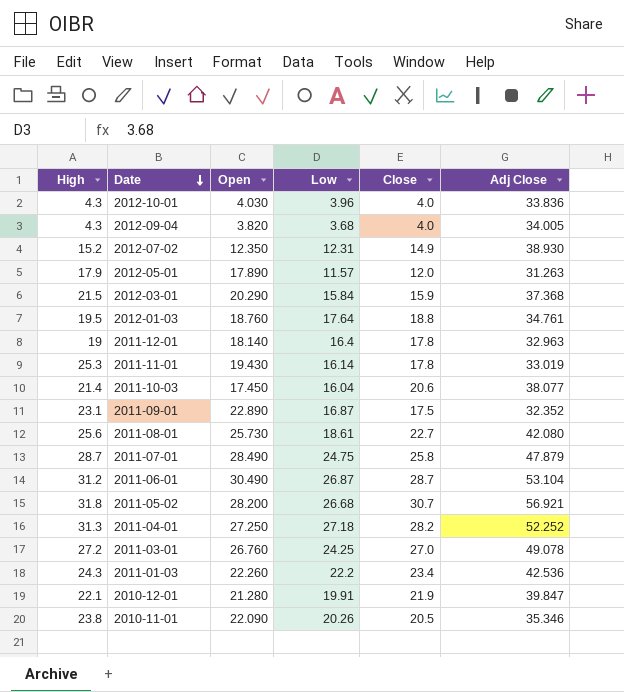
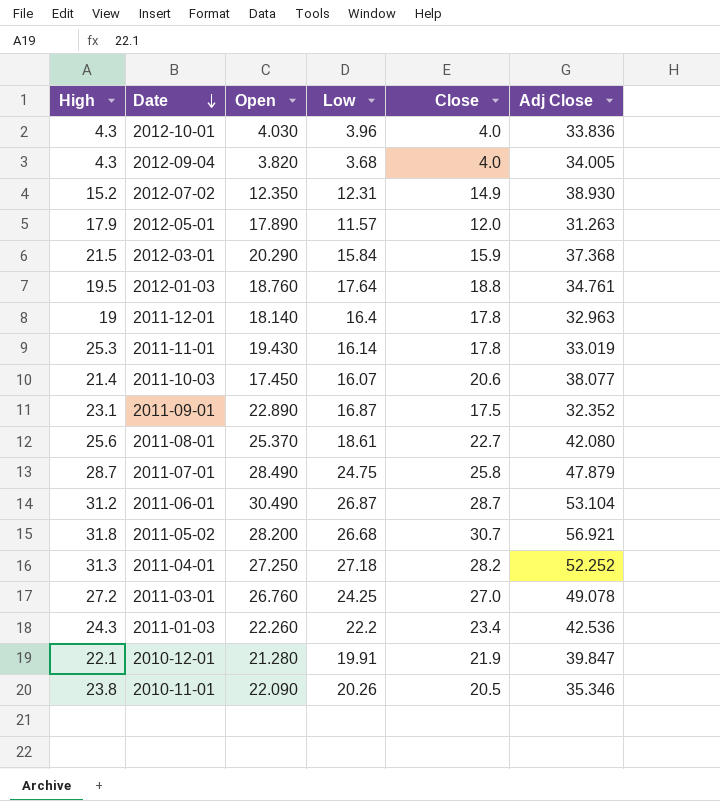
2011-10-03 | Low: 16.04 -> 16.07
2011-08-01 | Open: 25.730 -> 25.370

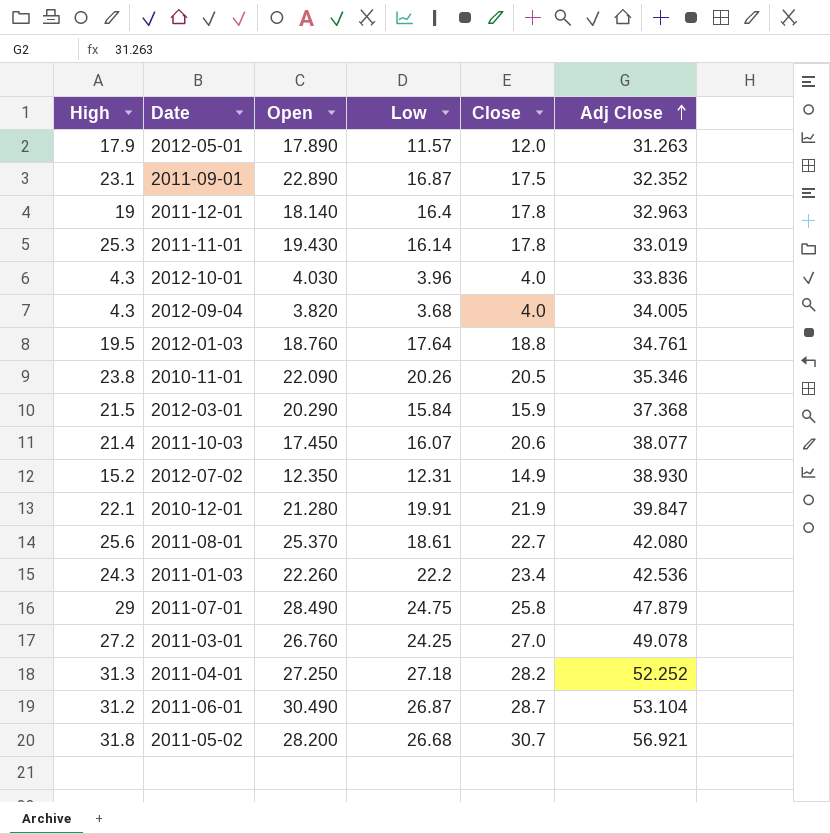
row order: Date descending -> Adj Close ascending
2011-07-01 | High: 28.7 -> 29

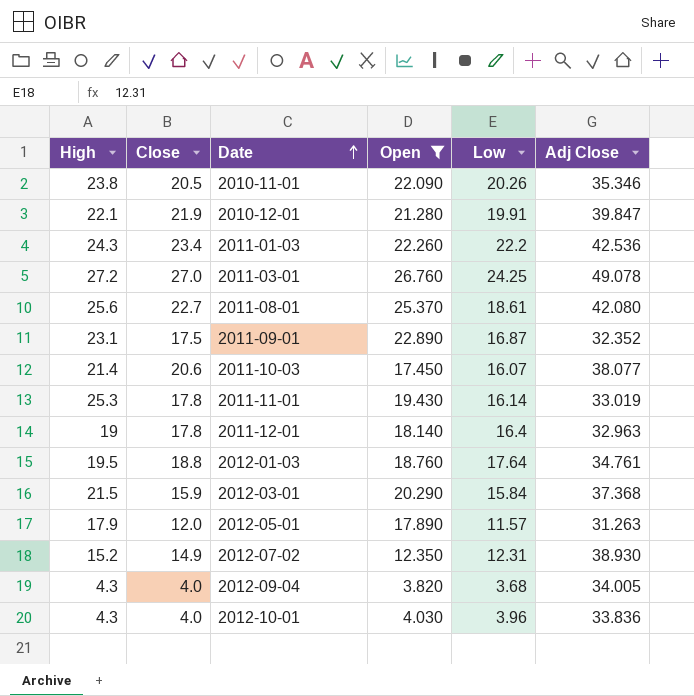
filter: none -> Open <= 26.760
row order: Adj Close ascending -> Date ascending
column Close | position: 5 -> 2

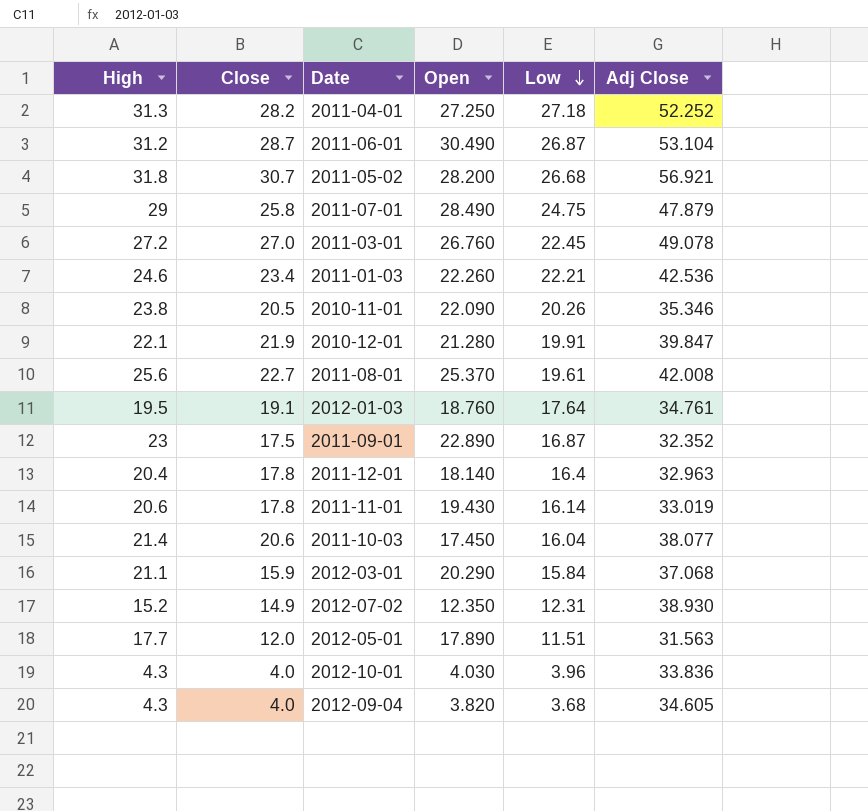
filter: Open <= 26.760 -> none
row order: Date ascending -> Low descending
2011-03-01 | Low: 24.25 -> 22.45
2011-01-03 | High: 24.3 -> 24.6
2011-01-03 | Low: 22.2 -> 22.21
2011-08-01 | Low: 18.61 -> 19.61
2011-08-01 | Adj Close: 42.080 -> 42.008
2012-01-03 | Close: 18.8 -> 19.1
2011-09-01 | High: 23.1 -> 23
2011-12-01 | High: 19 -> 20.4
2011-11-01 | High: 25.3 -> 20.6
2011-10-03 | Low: 16.07 -> 16.04
2012-03-01 | High: 21.5 -> 21.1
2012-03-01 | Adj Close: 37.368 -> 37.068
2012-05-01 | High: 17.9 -> 17.7
2012-05-01 | Low: 11.57 -> 11.51
2012-05-01 | Adj Close: 31.263 -> 31.563
2012-09-04 | Adj Close: 34.005 -> 34.605

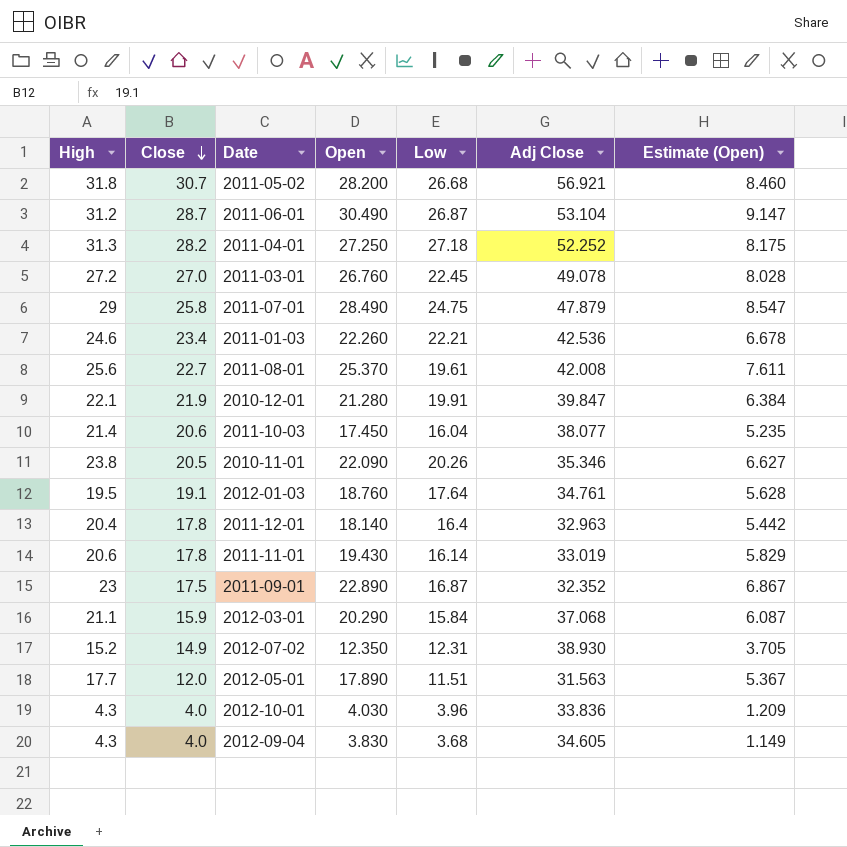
row order: Low descending -> Close descending
column Estimate (Open) | formula: none -> [Open] * 0.3
2012-09-04 | Open: 3.820 -> 3.830

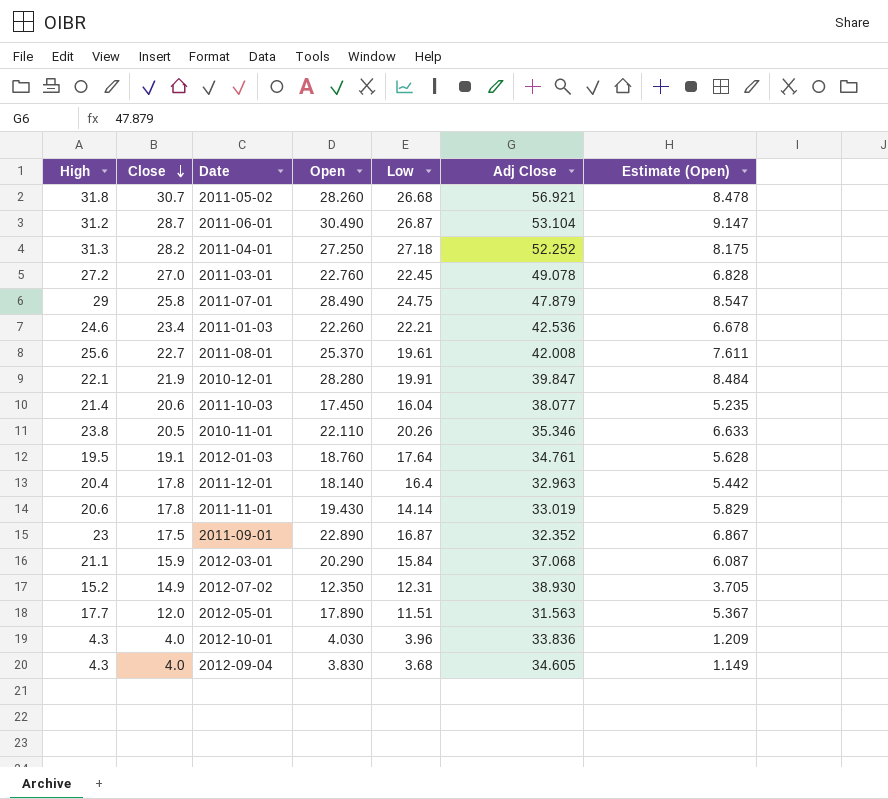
2011-05-02 | Open: 28.200 -> 28.260
2011-05-02 | Estimate (Open): 8.460 -> 8.478
2011-03-01 | Open: 26.760 -> 22.760
2011-03-01 | Estimate (Open): 8.028 -> 6.828
2010-12-01 | Open: 21.280 -> 28.280
2010-12-01 | Estimate (Open): 6.384 -> 8.484
2010-11-01 | Open: 22.090 -> 22.110
2010-11-01 | Estimate (Open): 6.627 -> 6.633
2011-11-01 | Low: 16.14 -> 14.14

